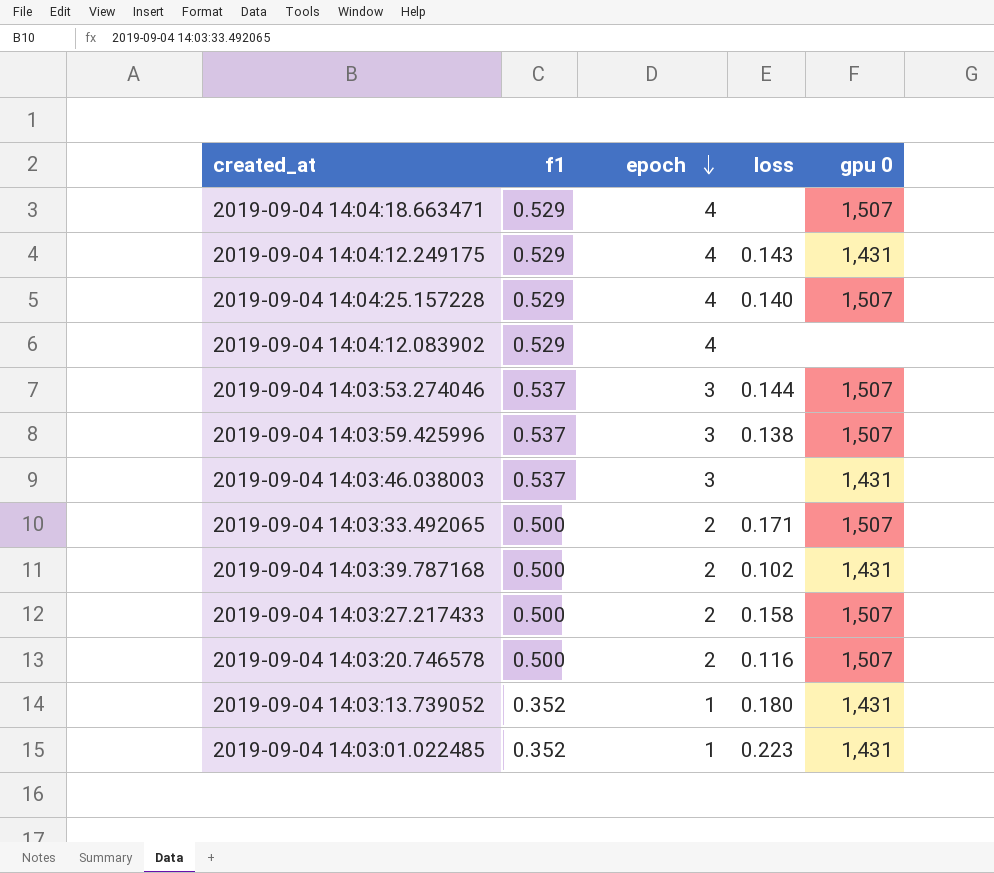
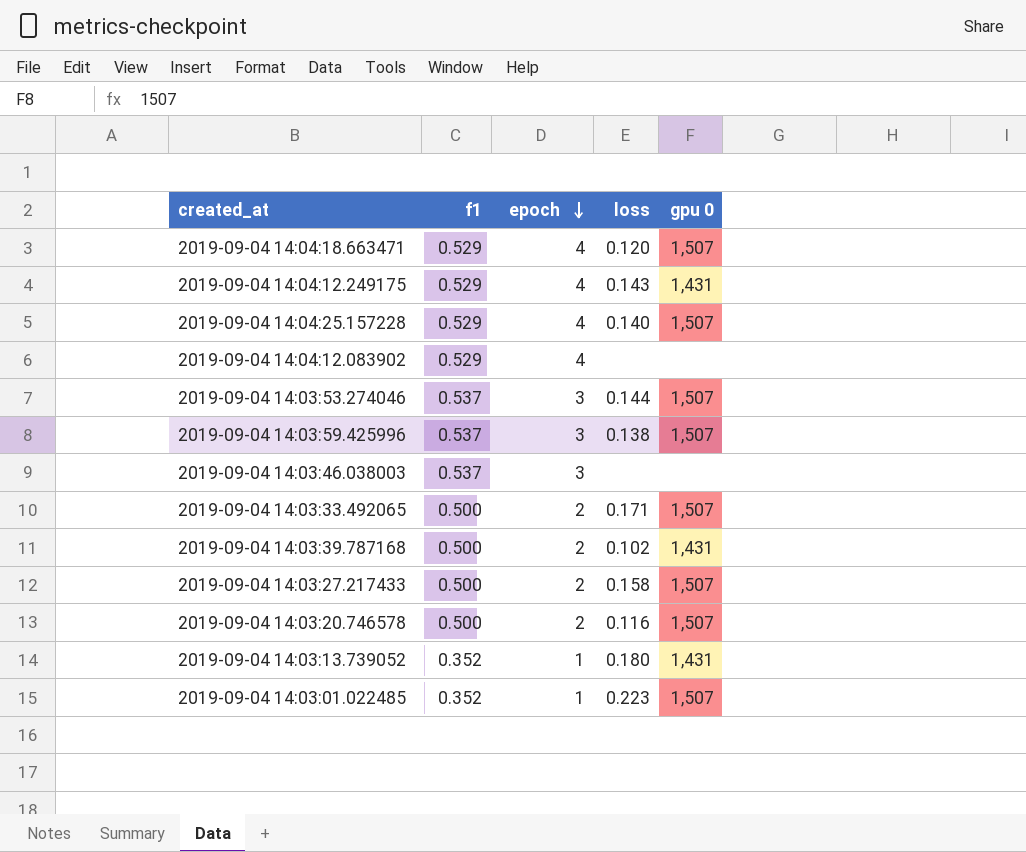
2019-09-04 14:04:18.663471 | loss: none -> 0.120
2019-09-04 14:03:46.038003 | gpu 0: 1,431 -> none
2019-09-04 14:03:01.022485 | gpu 0: 1,431 -> 1,507

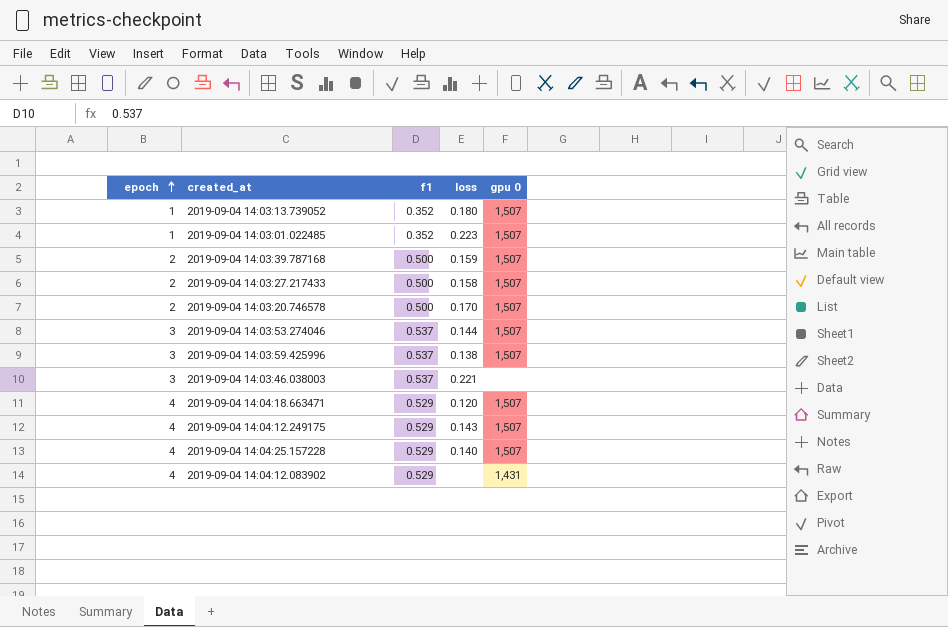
row order: epoch descending -> epoch ascending
column epoch | position: 3 -> 1
row 2019-09-04 14:03:33.492065: 0.500 | 2 | 0.171 | 1,507 -> none
2019-09-04 14:03:13.739052 | gpu 0: 1,431 -> 1,507
2019-09-04 14:03:39.787168 | loss: 0.102 -> 0.159
2019-09-04 14:03:39.787168 | gpu 0: 1,431 -> 1,507
2019-09-04 14:03:20.746578 | loss: 0.116 -> 0.170
2019-09-04 14:03:46.038003 | loss: none -> 0.221
2019-09-04 14:04:12.249175 | gpu 0: 1,431 -> 1,507
2019-09-04 14:04:12.083902 | gpu 0: none -> 1,431

